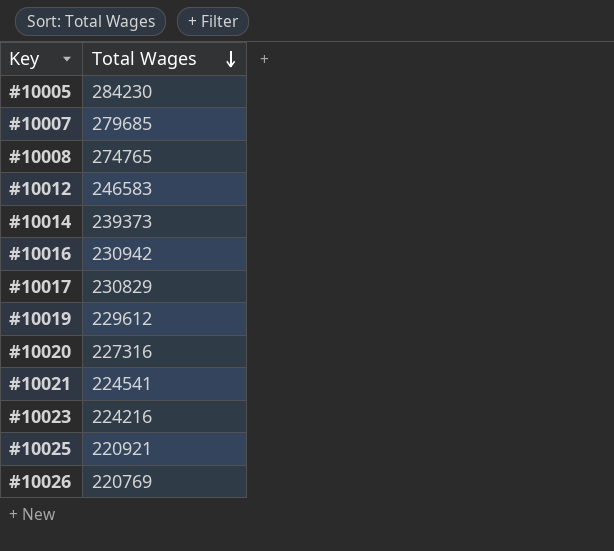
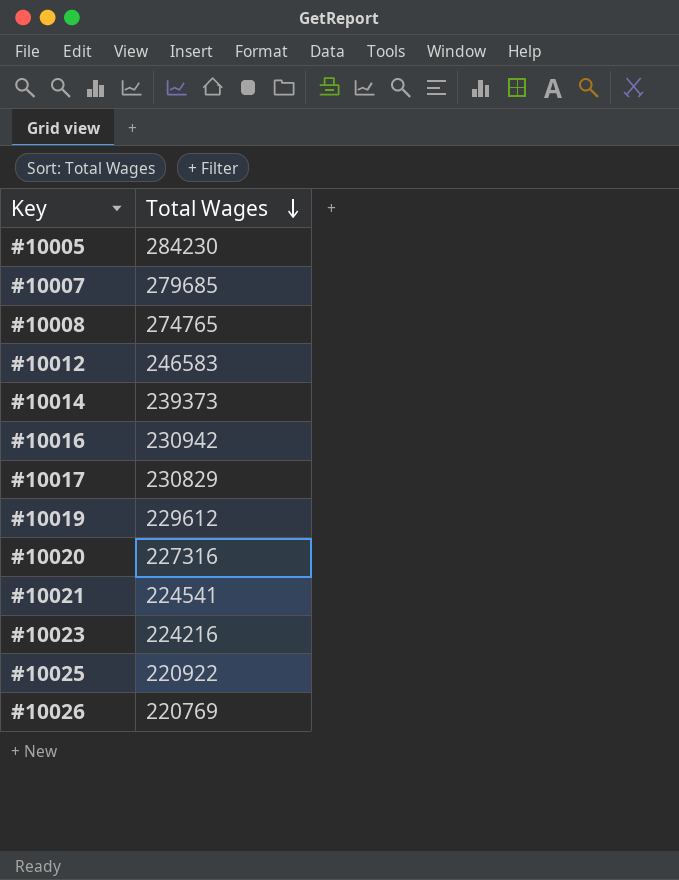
#10025 | Total Wages: 220921 -> 220922

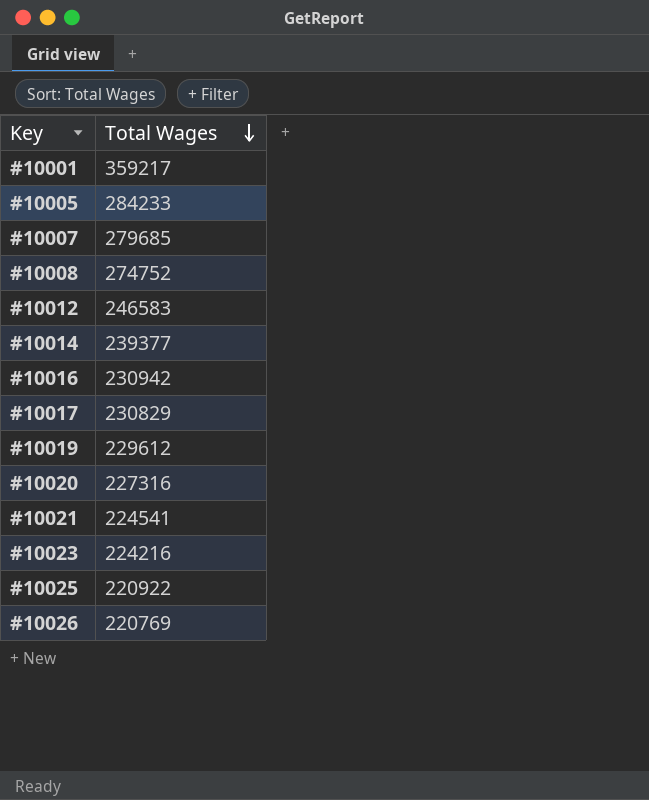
row #10001: none -> 359217
#10005 | Total Wages: 284230 -> 284233
#10008 | Total Wages: 274765 -> 274752
#10014 | Total Wages: 239373 -> 239377

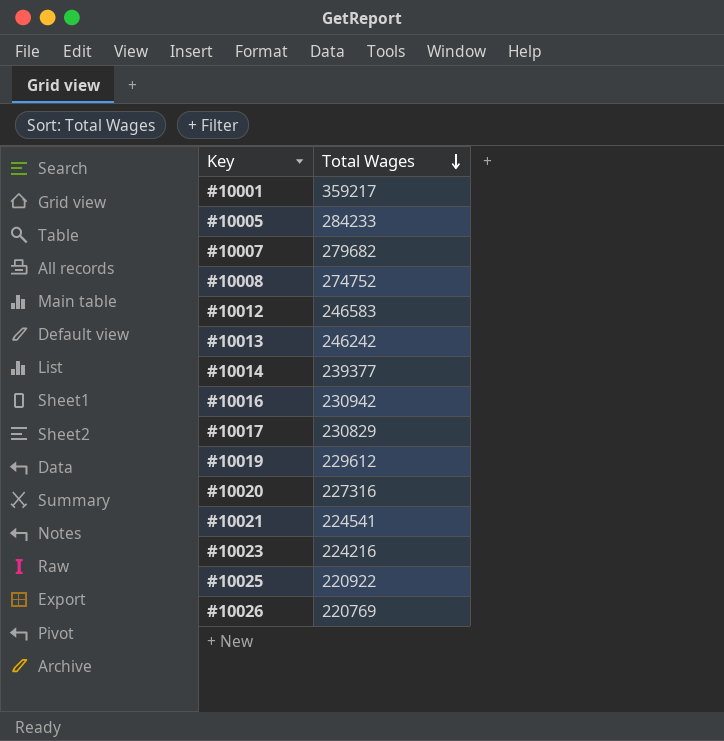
#10007 | Total Wages: 279685 -> 279682
row #10013: none -> 246242

